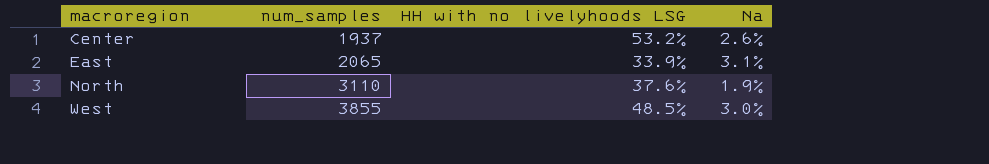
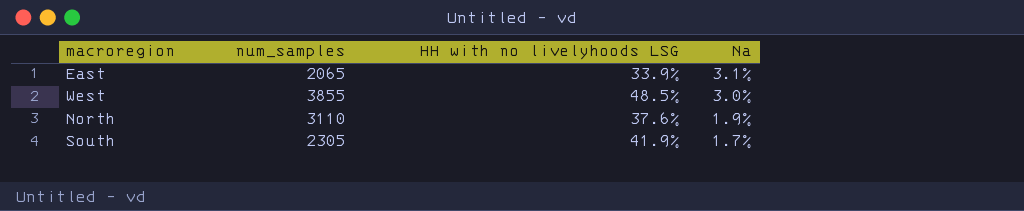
row order: macroregion ascending -> Na descending
row Center: 1937 | 53.2% | 2.6% -> none
row South: none -> 2305 | 41.9% | 1.7%

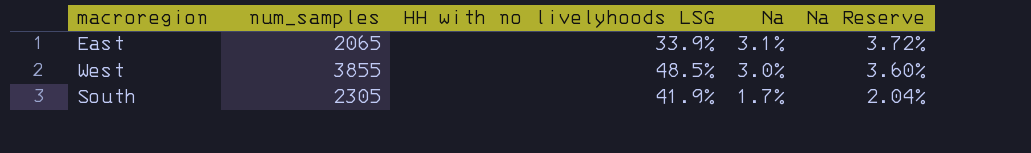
column Na Reserve | formula: none -> [Na] * 1.2
row North: 3110 | 37.6% | 1.9% -> none

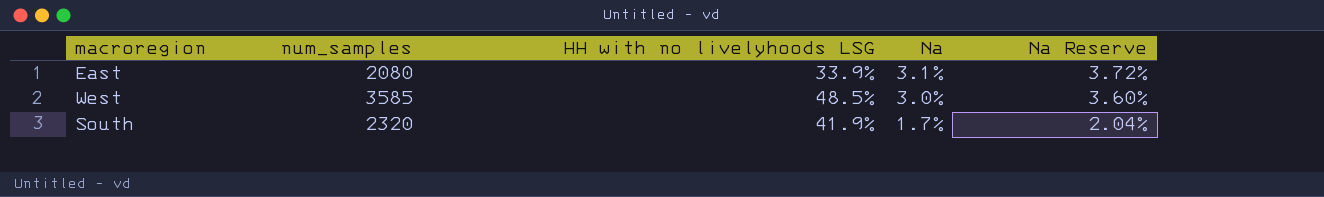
East | num_samples: 2065 -> 2080
West | num_samples: 3855 -> 3585
South | num_samples: 2305 -> 2320

